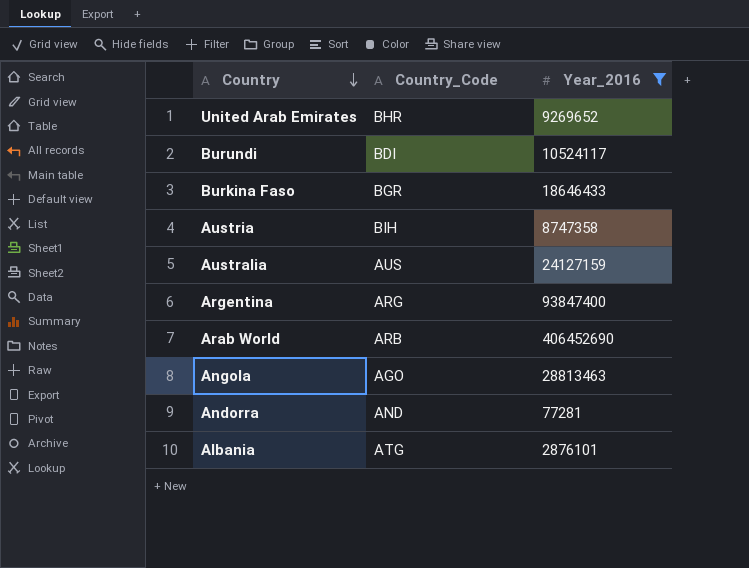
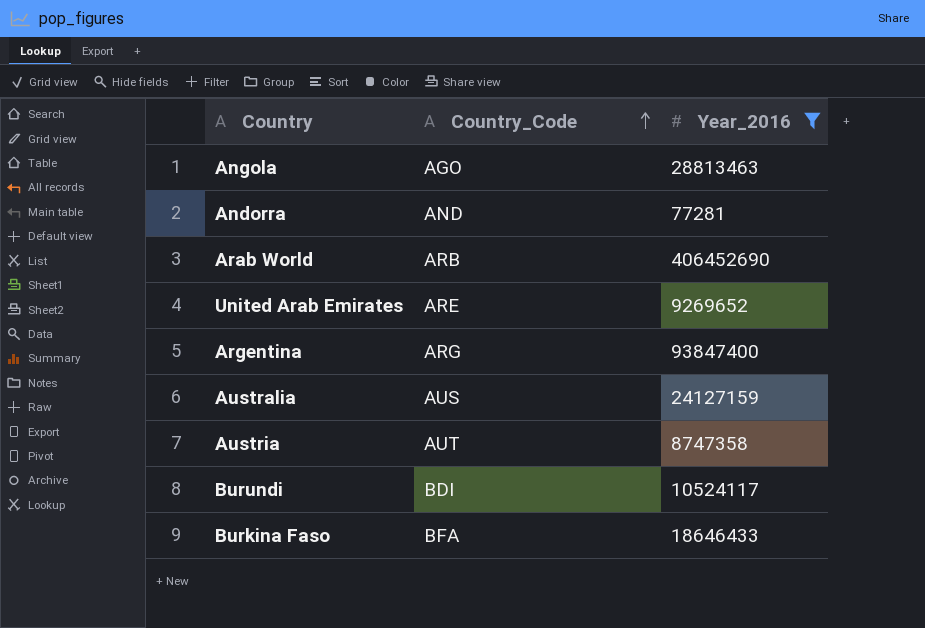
row order: Country descending -> Country_Code ascending
row Albania: ATG | 2876101 -> none
United Arab Emirates | Country_Code: BHR -> ARE
Austria | Country_Code: BIH -> AUT
Burkina Faso | Country_Code: BGR -> BFA

